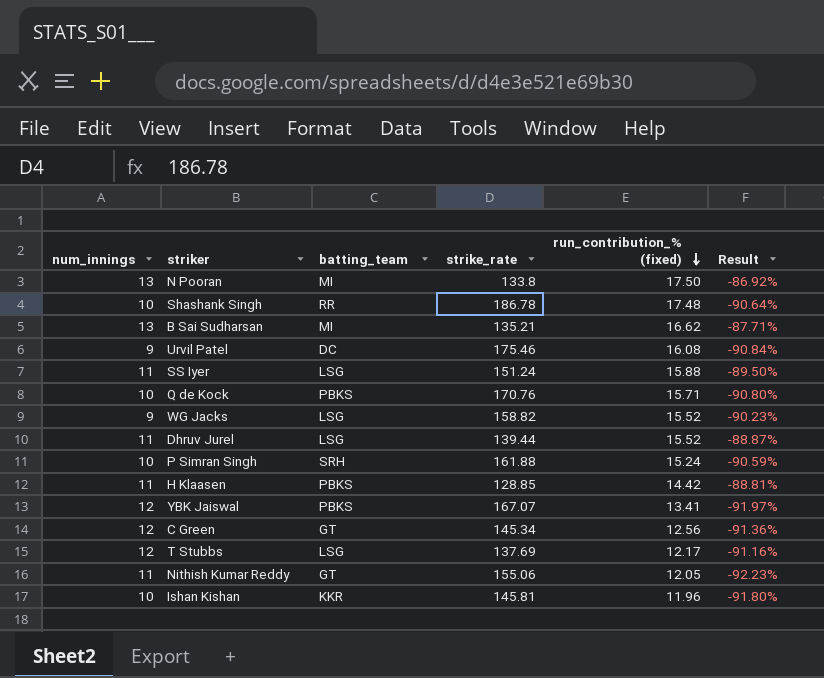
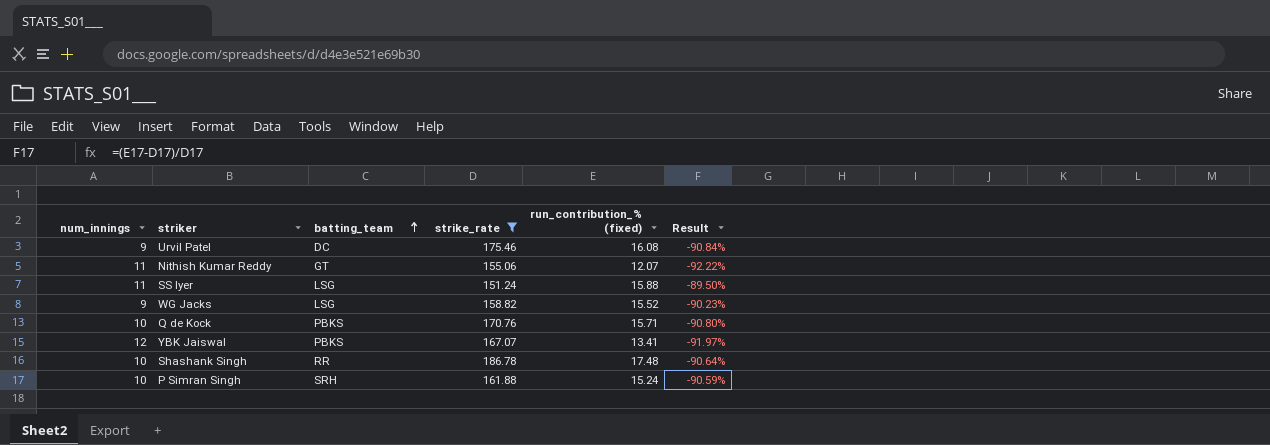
filter: none -> strike_rate >= 151.24
row order: run_contribution_% (fixed) descending -> batting_team ascending
Nithish Kumar Reddy | run_contribution_% (fixed): 12.05 -> 12.07
Nithish Kumar Reddy | Result: -92.23% -> -92.22%

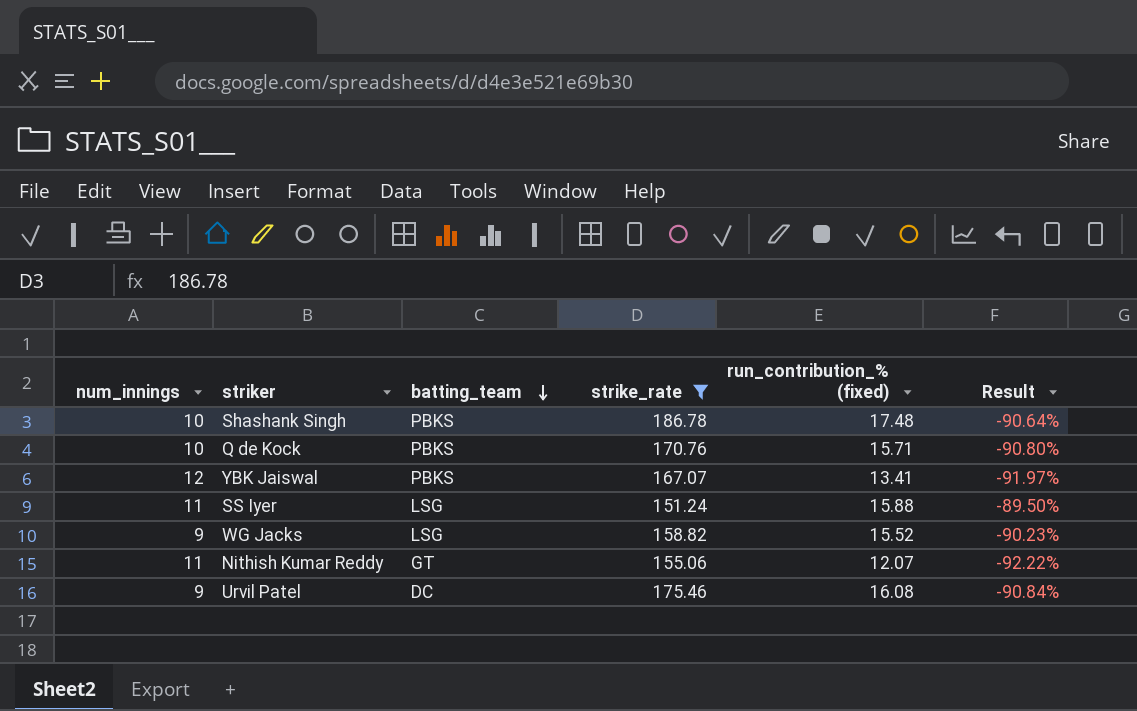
row order: batting_team ascending -> batting_team descending
row P Simran Singh: 10 | SRH | 161.88 | 15.24 | -90.59% -> none
Shashank Singh | batting_team: RR -> PBKS

